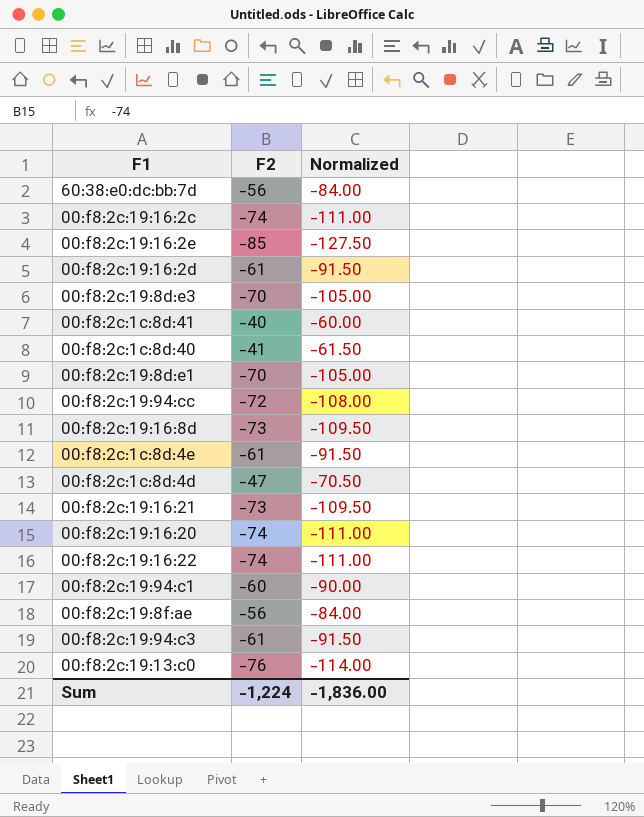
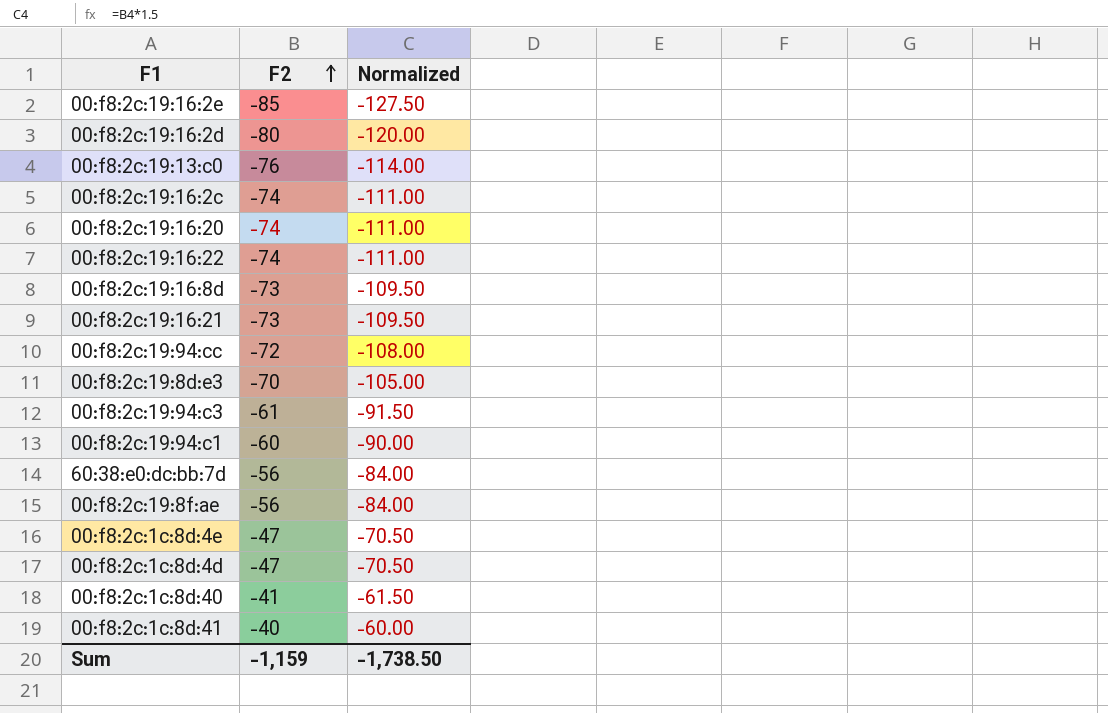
row order: none -> F2 ascending
row 00:f8:2c:19:8d:e1: -70 | -105.00 -> none
00:f8:2c:19:16:2d | F2: -61 -> -80
00:f8:2c:19:16:2d | Normalized: -91.50 -> -120.00
00:f8:2c:1c:8d:4e | F2: -61 -> -47
00:f8:2c:1c:8d:4e | Normalized: -91.50 -> -70.50
Sum | F2: -1,224 -> -1,159
Sum | Normalized: -1,836.00 -> -1,738.50

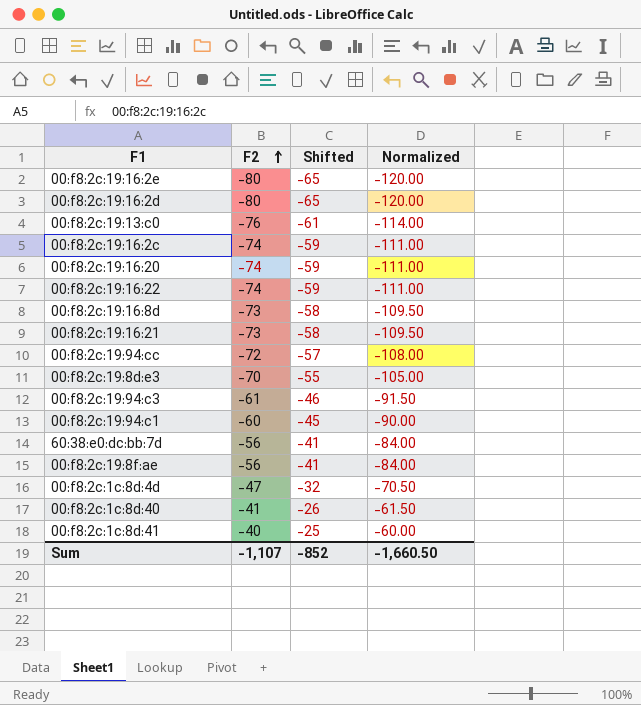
column Shifted | formula: none -> [F2] + 15
row 00:f8:2c:1c:8d:4e: -47 | -70.50 -> none
00:f8:2c:19:16:2e | F2: -85 -> -80
00:f8:2c:19:16:2e | Normalized: -127.50 -> -120.00
Sum | F2: -1,159 -> -1,107
Sum | Normalized: -1,738.50 -> -1,660.50

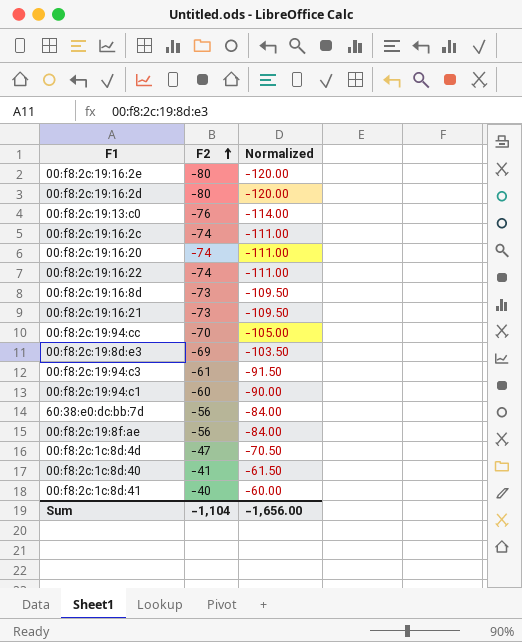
column Shifted | formula: [F2] + 15 -> none
00:f8:2c:19:94:cc | F2: -72 -> -70
00:f8:2c:19:94:cc | Normalized: -108.00 -> -105.00
00:f8:2c:19:8d:e3 | F2: -70 -> -69
00:f8:2c:19:8d:e3 | Normalized: -105.00 -> -103.50
Sum | F2: -1,107 -> -1,104
Sum | Normalized: -1,660.50 -> -1,656.00

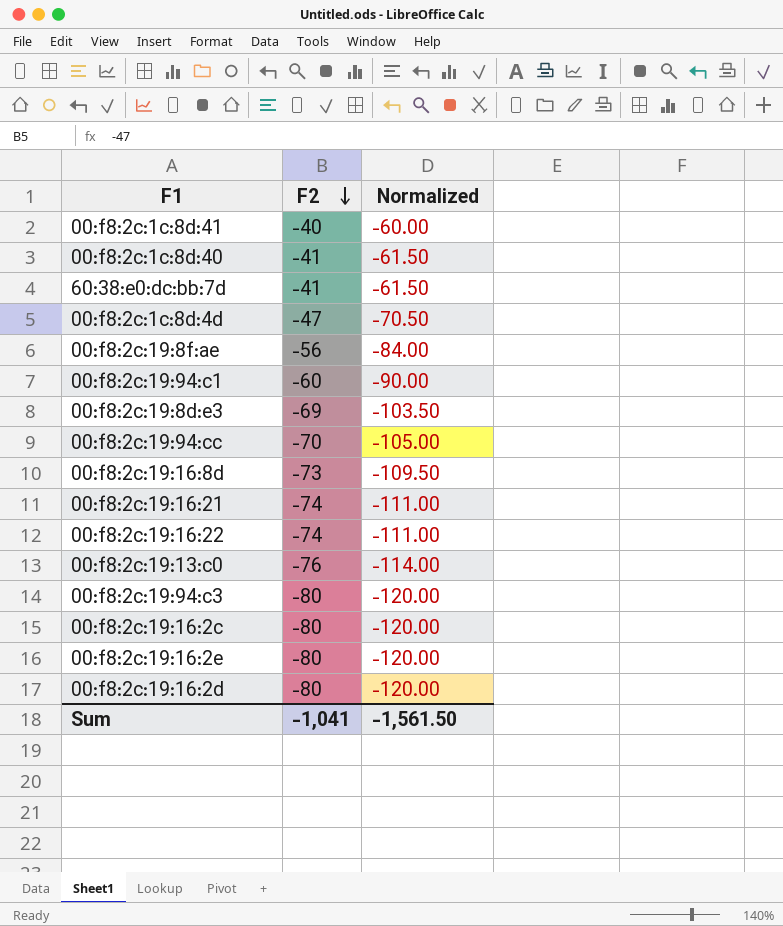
row order: F2 ascending -> F2 descending
row 00:f8:2c:19:16:20: -74 | -111.00 -> none
60:38:e0:dc:bb:7d | F2: -56 -> -41
60:38:e0:dc:bb:7d | Normalized: -84.00 -> -61.50
00:f8:2c:19:16:21 | F2: -73 -> -74
00:f8:2c:19:16:21 | Normalized: -109.50 -> -111.00
00:f8:2c:19:94:c3 | F2: -61 -> -80
00:f8:2c:19:94:c3 | Normalized: -91.50 -> -120.00
00:f8:2c:19:16:2c | F2: -74 -> -80
00:f8:2c:19:16:2c | Normalized: -111.00 -> -120.00
Sum | F2: -1,104 -> -1,041
Sum | Normalized: -1,656.00 -> -1,561.50

